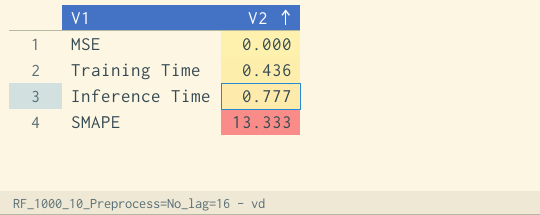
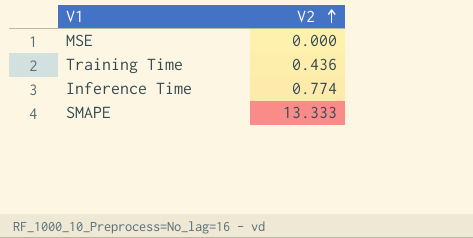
Inference Time | V2: 0.777 -> 0.774

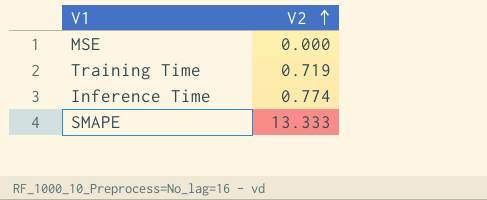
Training Time | V2: 0.436 -> 0.719

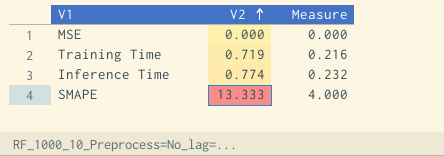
column Measure | formula: none -> [V2] * 0.3

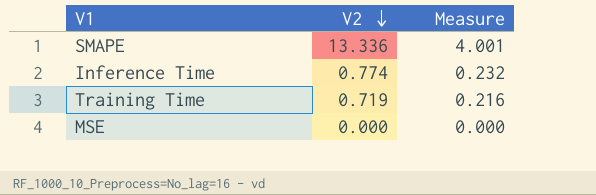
row order: V2 ascending -> V2 descending
SMAPE | V2: 13.333 -> 13.336
SMAPE | Measure: 4.000 -> 4.001

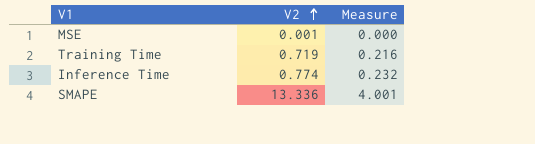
row order: V2 descending -> V2 ascending
MSE | V2: 0.000 -> 0.001

